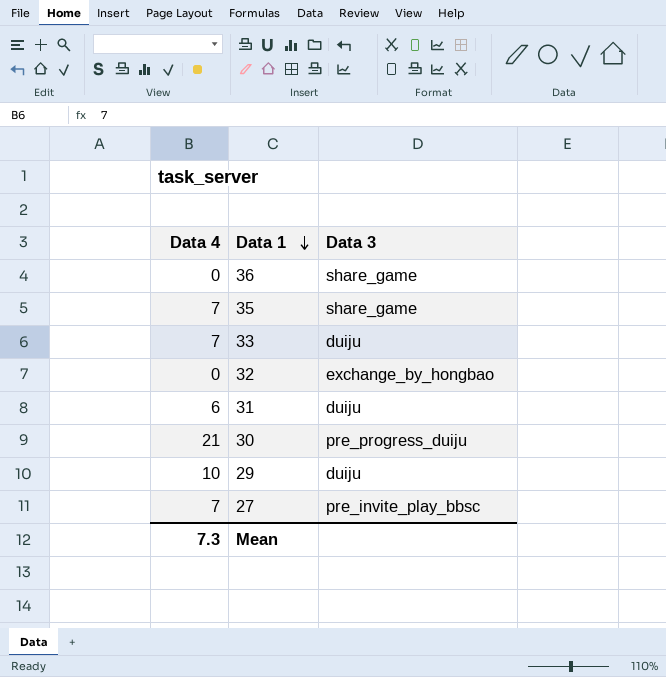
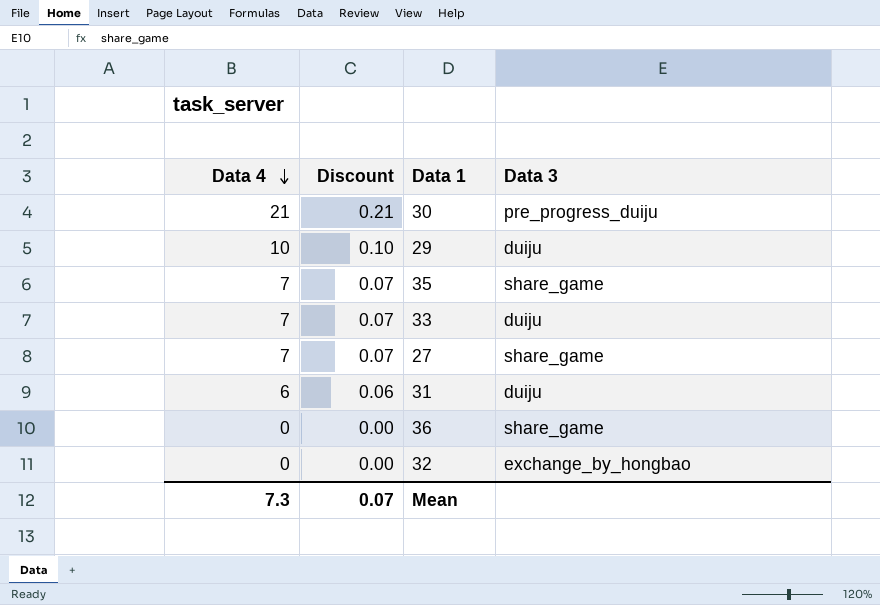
row order: Data 1 descending -> Data 4 descending
column Discount | formula: none -> [Data 4] * 0.01
27 | Data 3: pre_invite_play_bbsc -> share_game

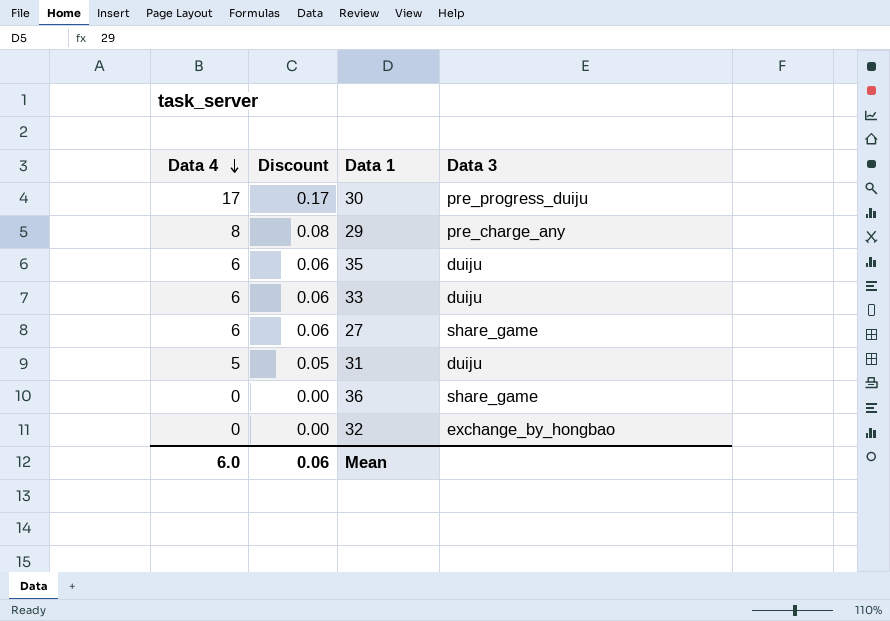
30 | Data 4: 21 -> 17
30 | Discount: 0.21 -> 0.17
29 | Data 4: 10 -> 8
29 | Discount: 0.10 -> 0.08
29 | Data 3: duiju -> pre_charge_any
35 | Data 4: 7 -> 6
35 | Discount: 0.07 -> 0.06
35 | Data 3: share_game -> duiju
33 | Data 4: 7 -> 6
33 | Discount: 0.07 -> 0.06
27 | Data 4: 7 -> 6
27 | Discount: 0.07 -> 0.06
31 | Data 4: 6 -> 5
31 | Discount: 0.06 -> 0.05
Mean | Data 4: 7.3 -> 6.0
Mean | Discount: 0.07 -> 0.06

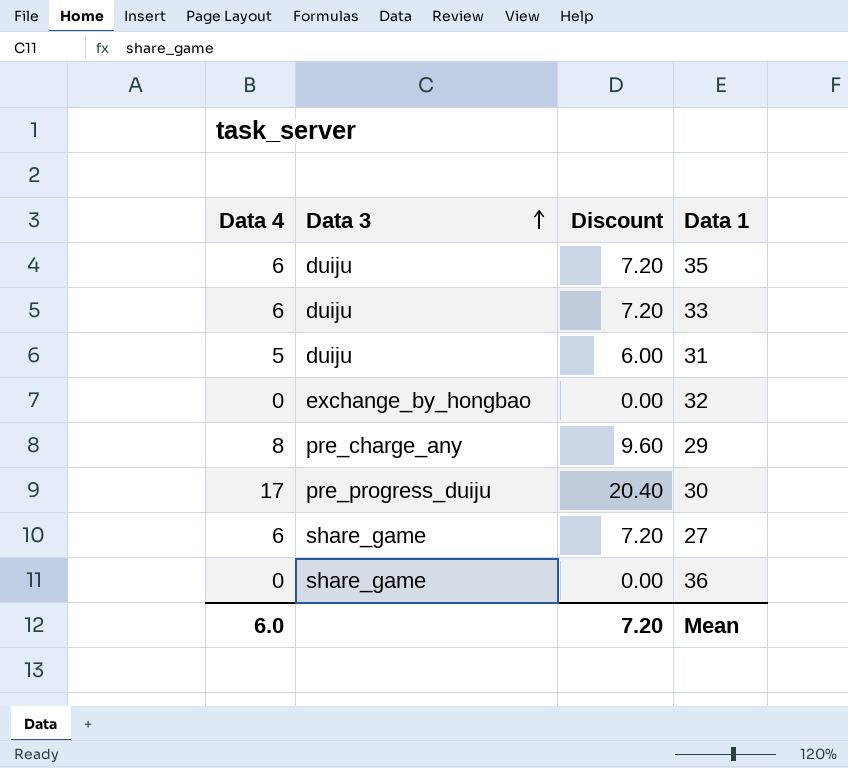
row order: Data 4 descending -> Data 3 ascending
column Data 3 | position: 4 -> 2
column Discount | formula: [Data 4] * 0.01 -> [Data 4] * 1.2
Mean | Discount: 0.06 -> 7.20

